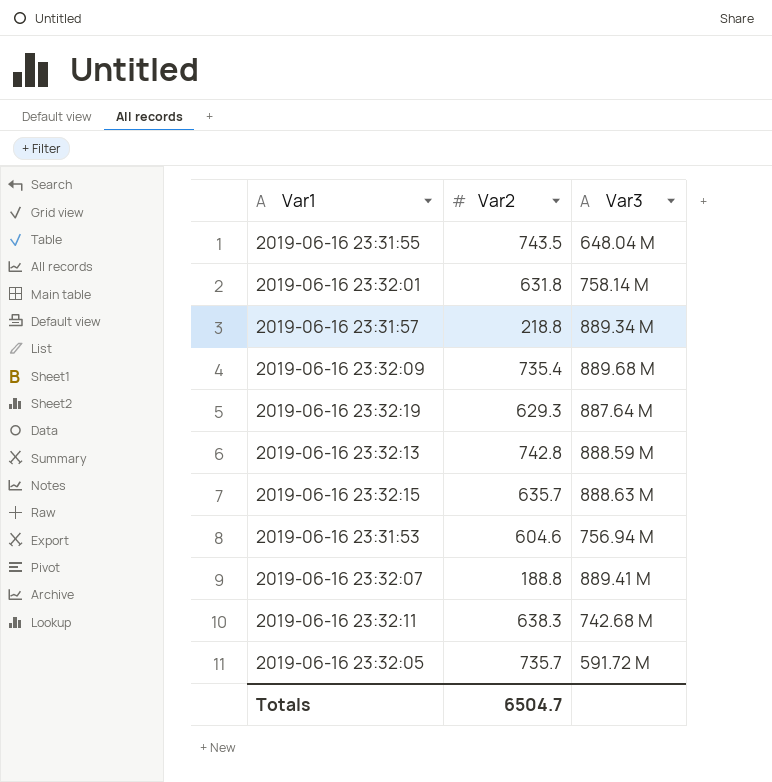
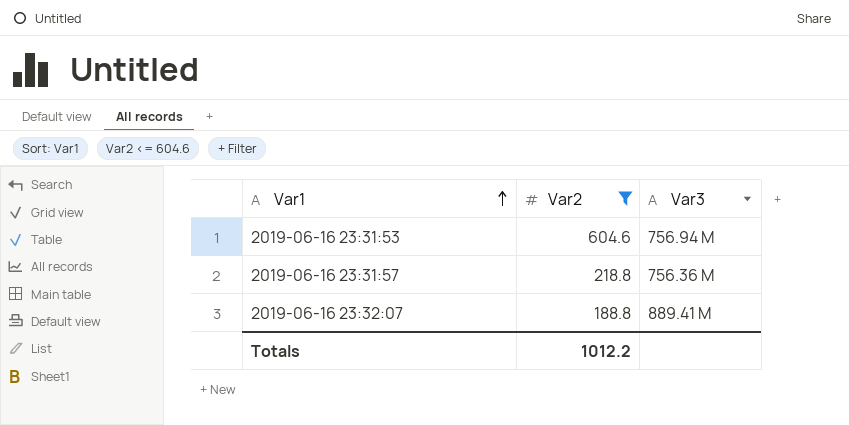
filter: none -> Var2 <= 604.6
row order: none -> Var1 ascending
2019-06-16 23:31:57 | Var3: 889.34 M -> 756.36 M
Totals | Var2: 6504.7 -> 1012.2

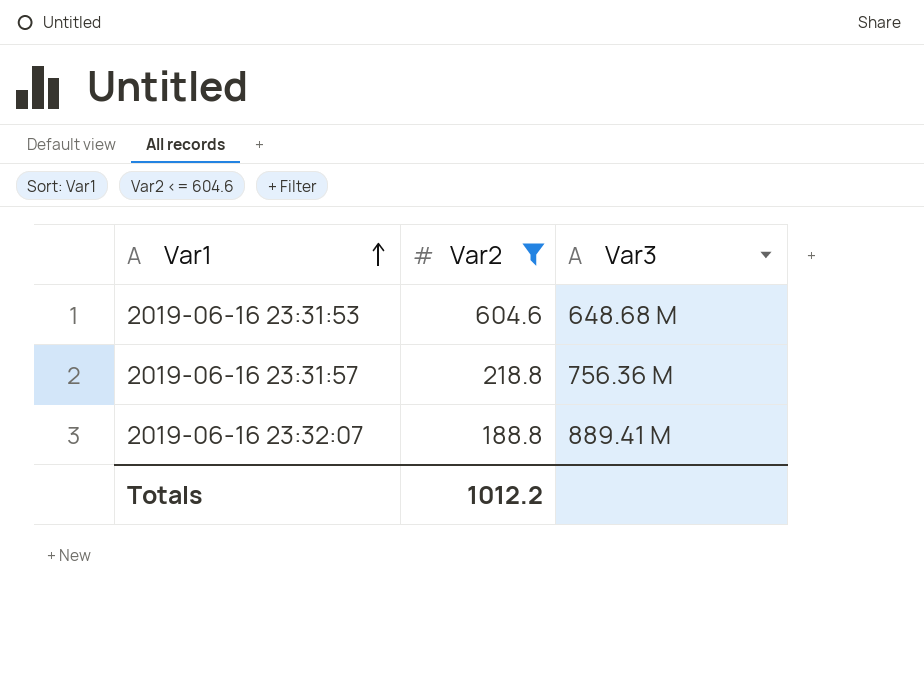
2019-06-16 23:31:53 | Var3: 756.94 M -> 648.68 M

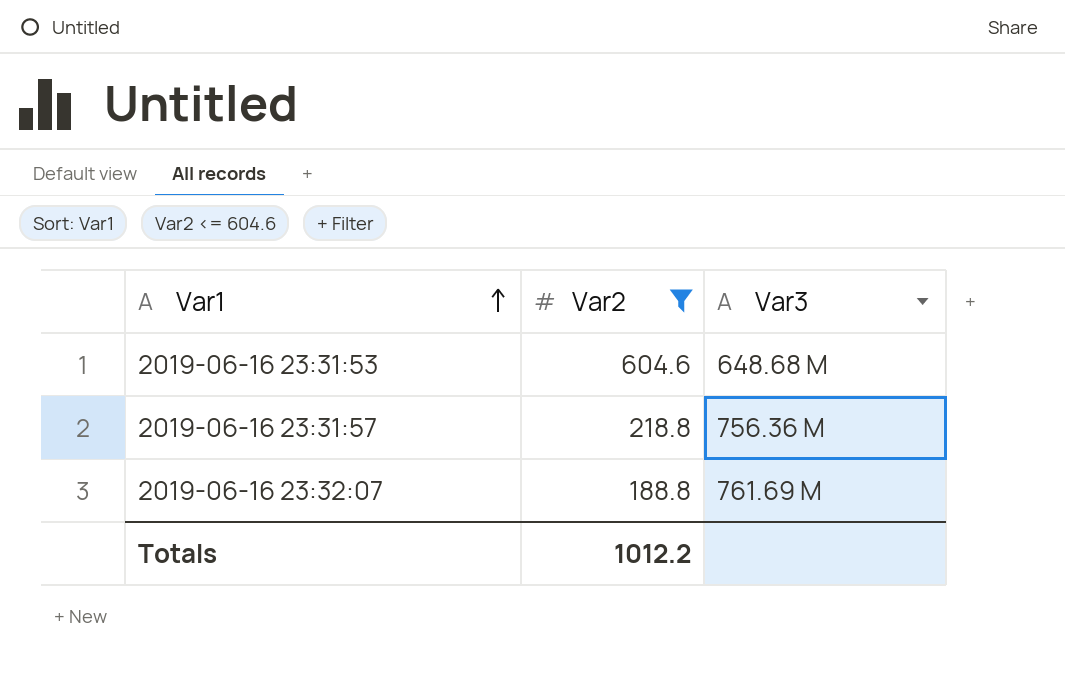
2019-06-16 23:32:07 | Var3: 889.41 M -> 761.69 M

